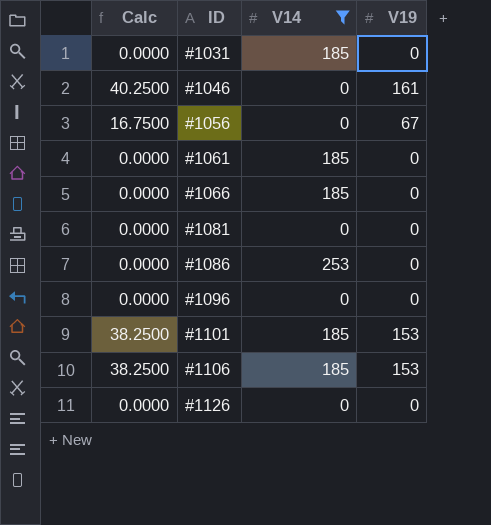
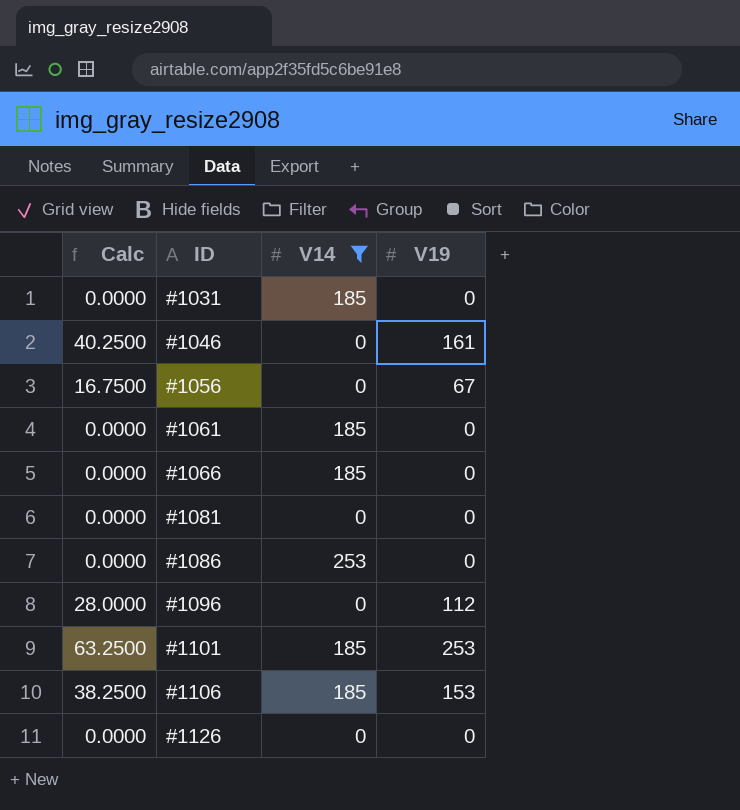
#1096 | Calc: 0.0000 -> 28.0000
#1096 | V19: 0 -> 112
#1101 | Calc: 38.2500 -> 63.2500
#1101 | V19: 153 -> 253

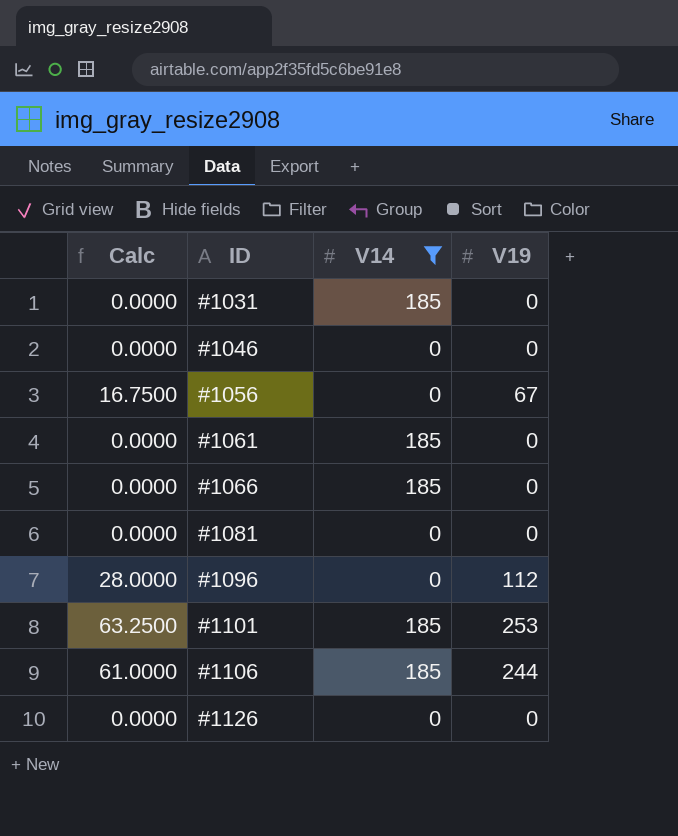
row #1086: 0.0000 | 253 | 0 -> none
#1046 | Calc: 40.2500 -> 0.0000
#1046 | V19: 161 -> 0
#1106 | Calc: 38.2500 -> 61.0000
#1106 | V19: 153 -> 244

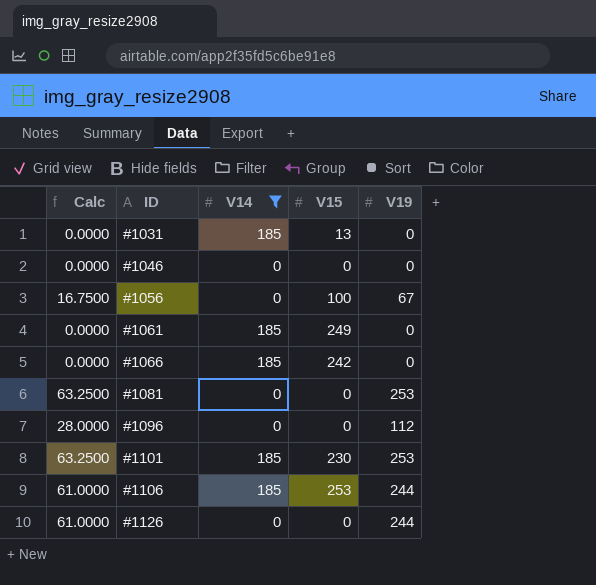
column V15 | position: none -> 4
#1081 | Calc: 0.0000 -> 63.2500
#1081 | V19: 0 -> 253
#1126 | Calc: 0.0000 -> 61.0000
#1126 | V19: 0 -> 244

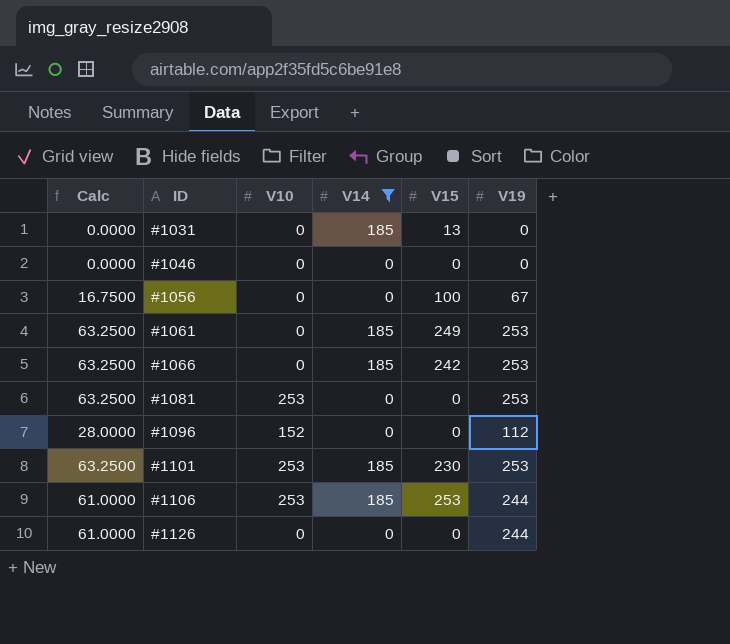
column V10 | position: none -> 3
#1061 | Calc: 0.0000 -> 63.2500
#1061 | V19: 0 -> 253
#1066 | Calc: 0.0000 -> 63.2500
#1066 | V19: 0 -> 253

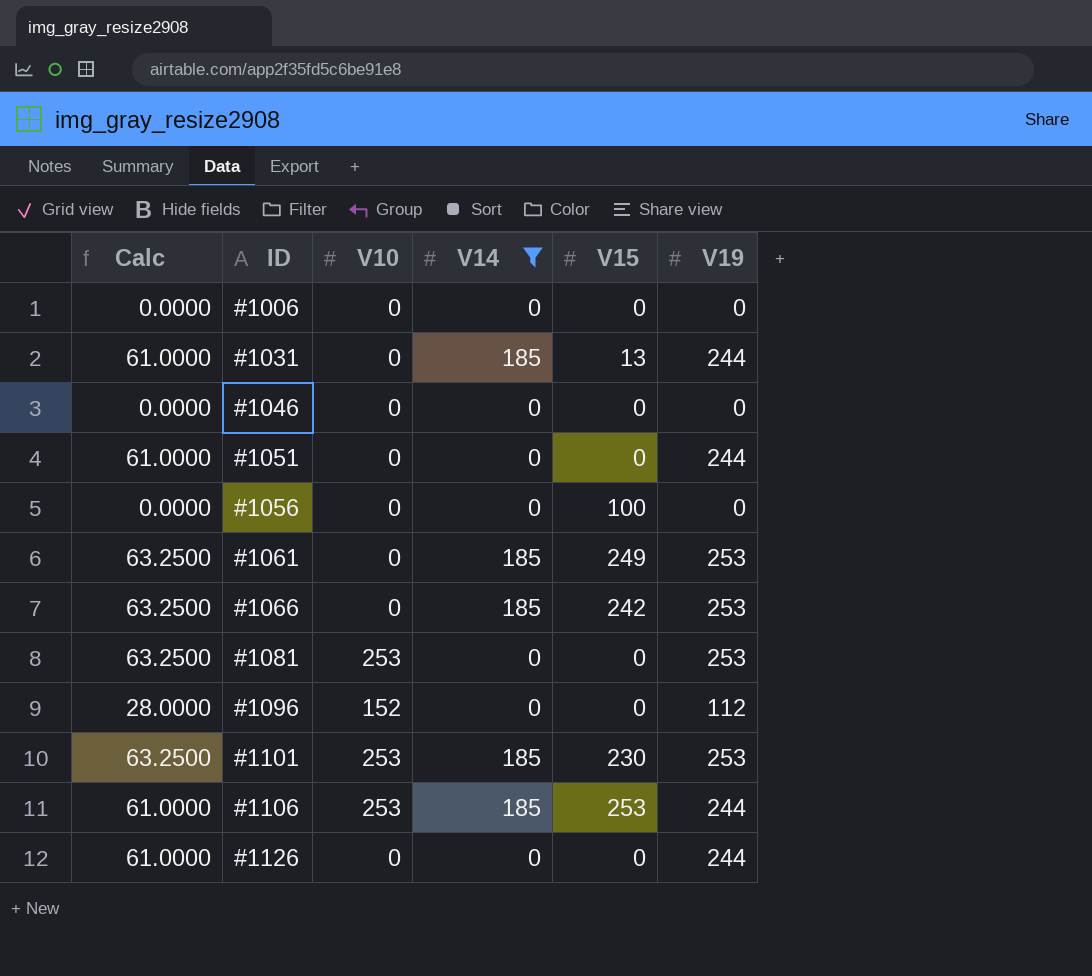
row #1006: none -> 0.0000 | 0 | 0 | 0 | 0
#1031 | Calc: 0.0000 -> 61.0000
#1031 | V19: 0 -> 244
row #1051: none -> 61.0000 | 0 | 0 | 0 | 244
#1056 | Calc: 16.7500 -> 0.0000
#1056 | V19: 67 -> 0

